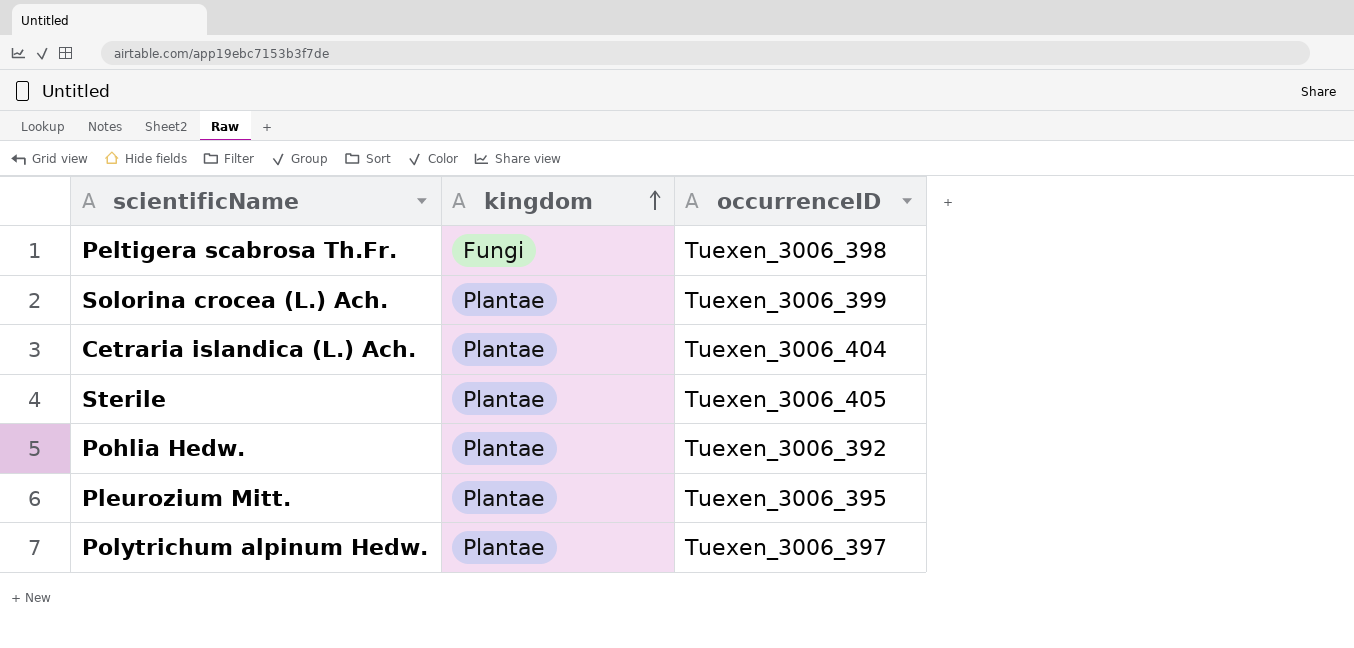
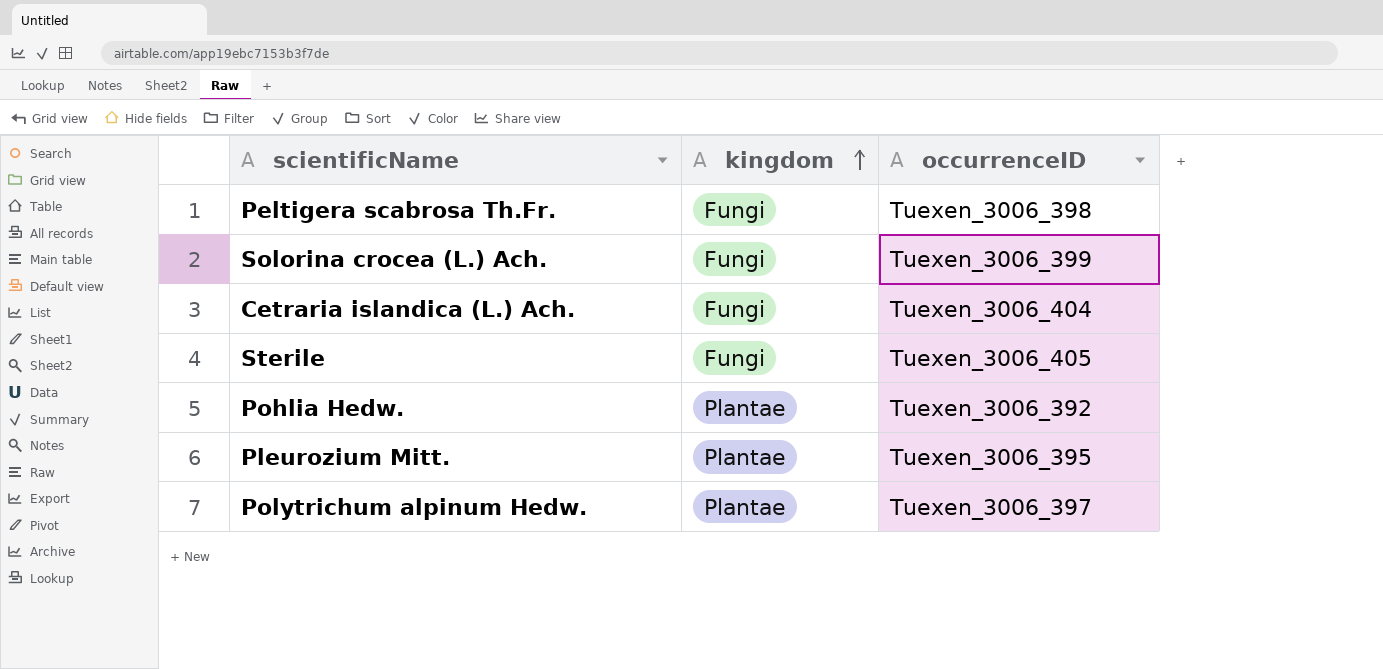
Solorina crocea (L.) Ach. | kingdom: Plantae -> Fungi
Cetraria islandica (L.) Ach. | kingdom: Plantae -> Fungi
Sterile | kingdom: Plantae -> Fungi

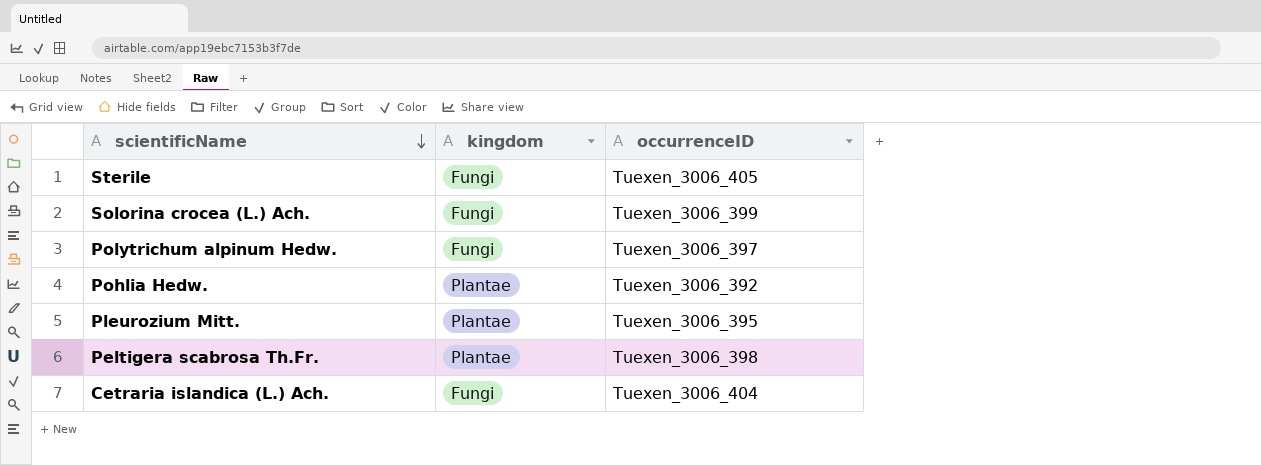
row order: kingdom ascending -> scientificName descending
Polytrichum alpinum Hedw. | kingdom: Plantae -> Fungi
Peltigera scabrosa Th.Fr. | kingdom: Fungi -> Plantae

